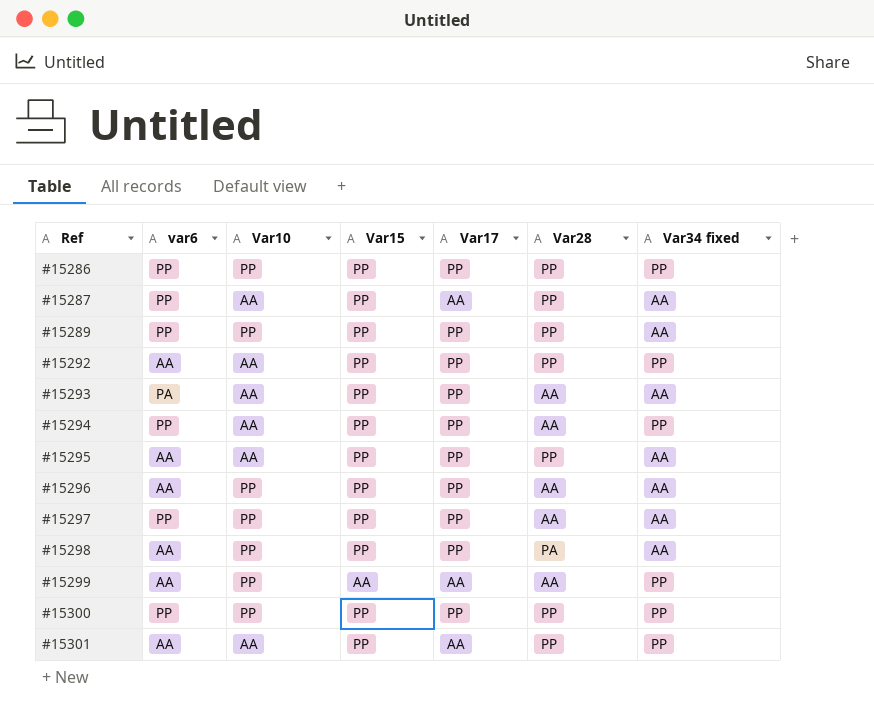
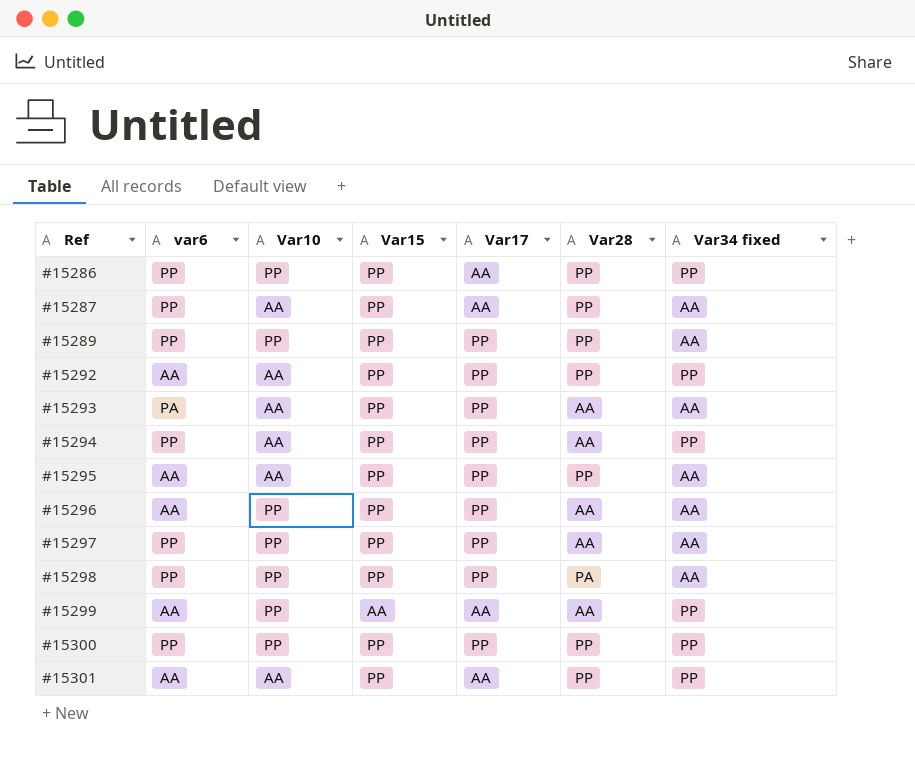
#15286 | Var17: PP -> AA
#15298 | var6: AA -> PP

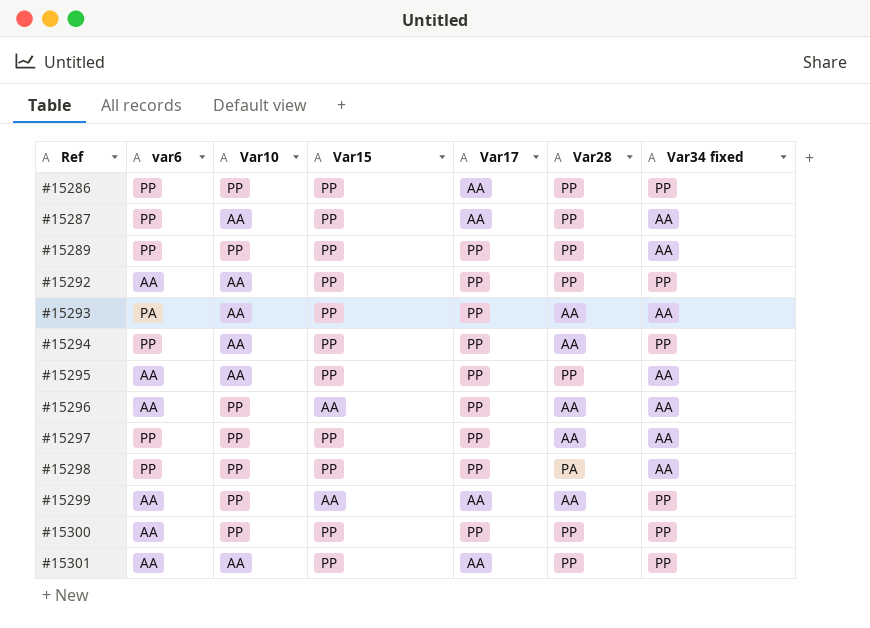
#15296 | Var15: PP -> AA
#15300 | var6: PP -> AA

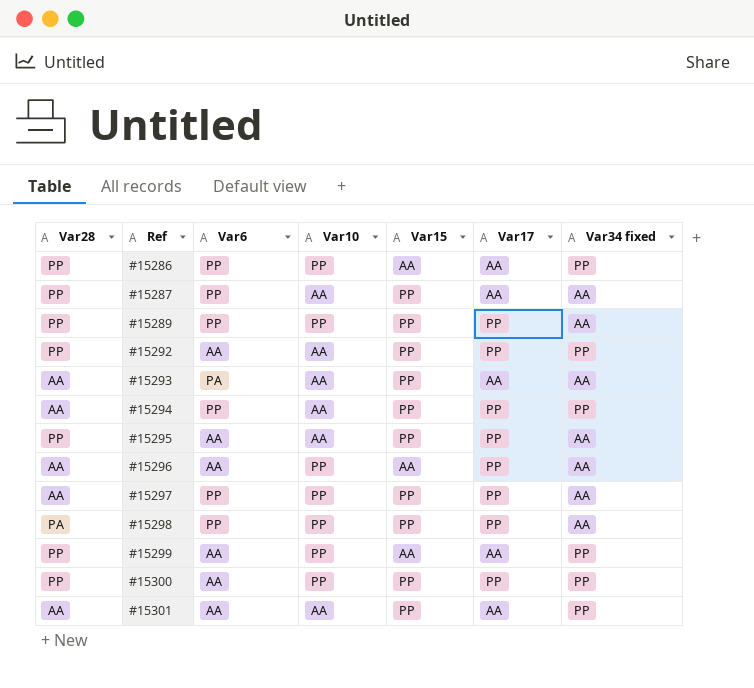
column Var28 | position: 6 -> 1
column name: var6 -> Var6
#15286 | Var15: PP -> AA
#15293 | Var17: PP -> AA
#15299 | Var28: AA -> PP
#15301 | Var28: PP -> AA

